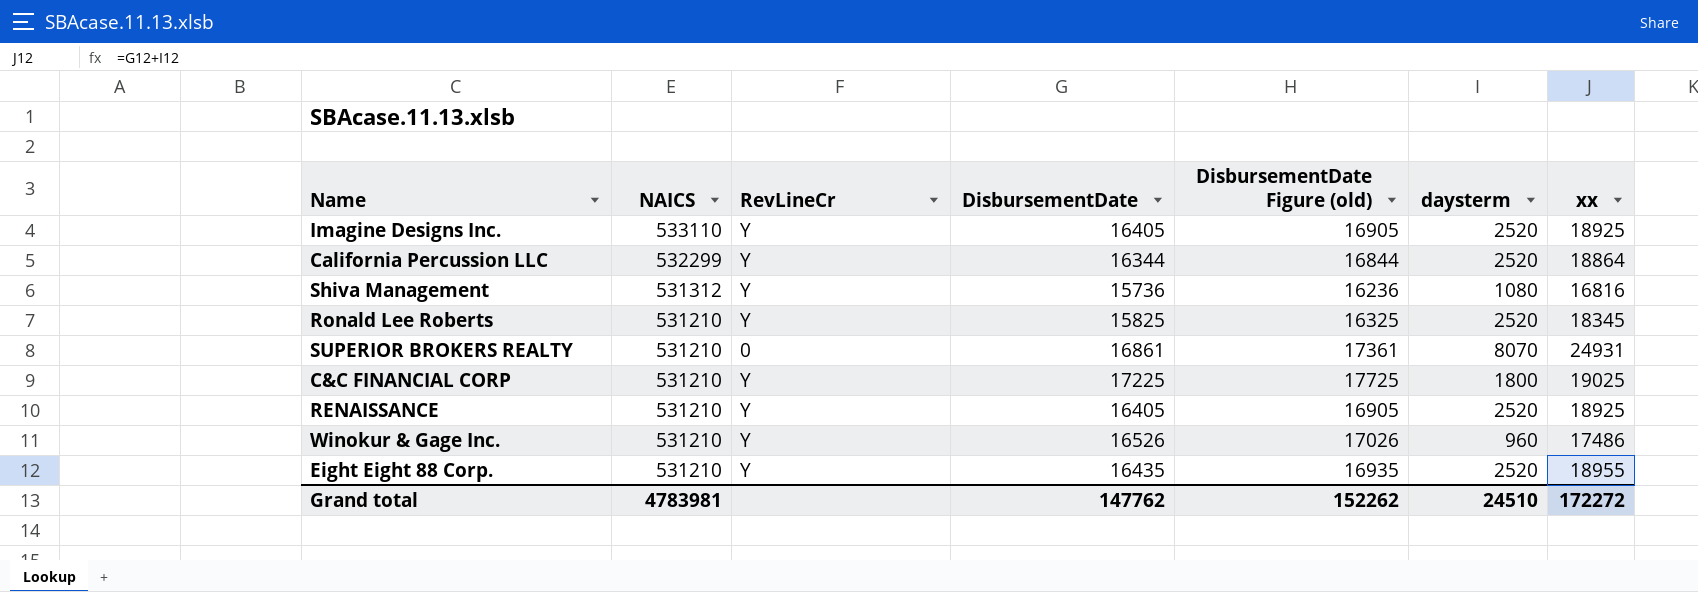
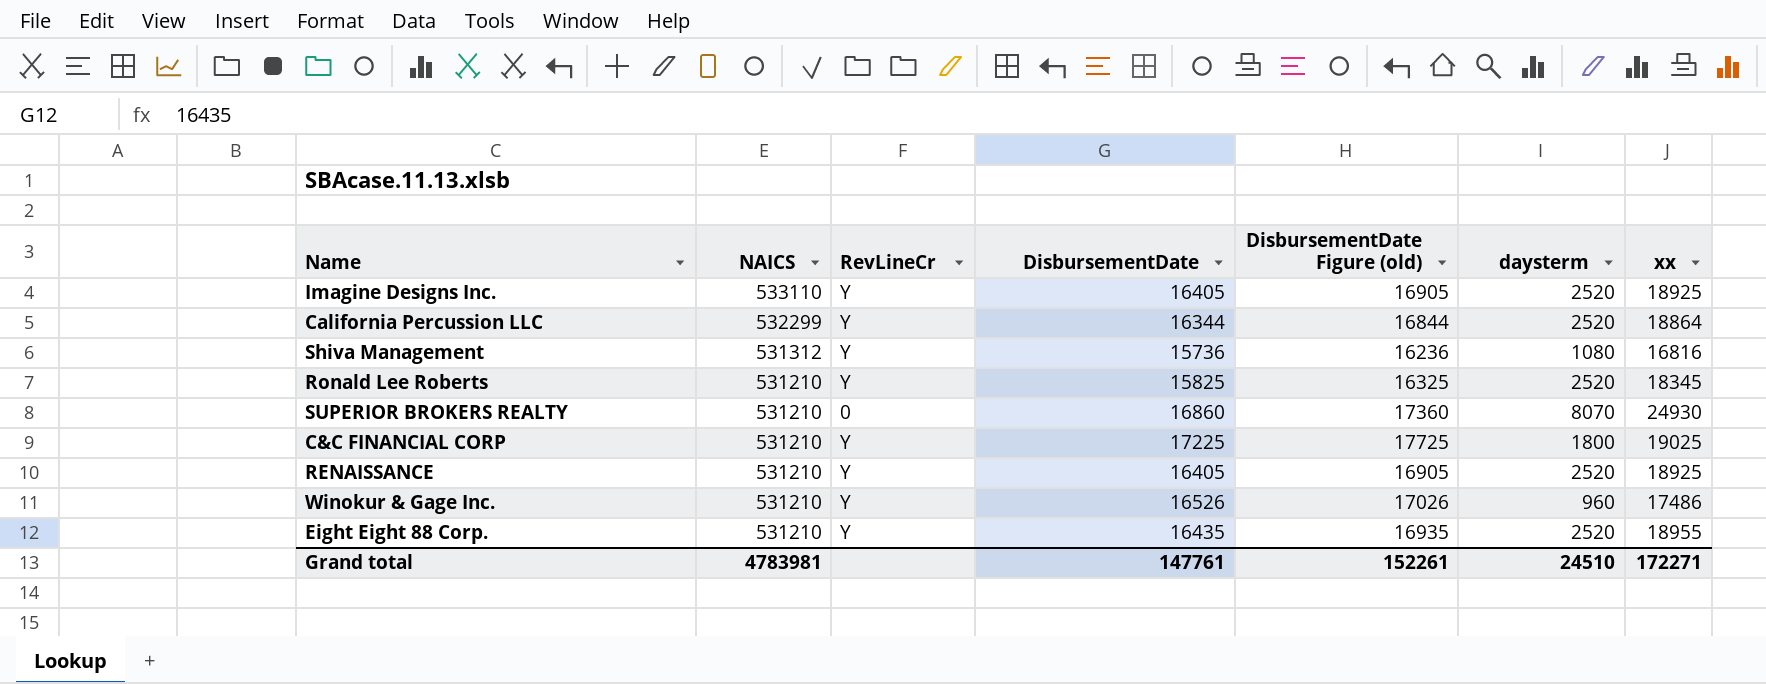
SUPERIOR BROKERS REALTY | DisbursementDate: 16861 -> 16860
SUPERIOR BROKERS REALTY | DisbursementDate Figure (old): 17361 -> 17360
SUPERIOR BROKERS REALTY | xx: 24931 -> 24930
Grand total | DisbursementDate: 147762 -> 147761
Grand total | DisbursementDate Figure (old): 152262 -> 152261
Grand total | xx: 172272 -> 172271

